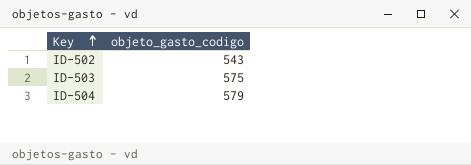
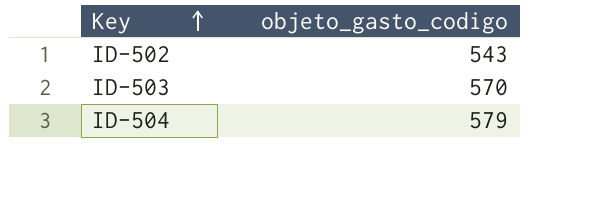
ID-503 | objeto_gasto_codigo: 575 -> 570

